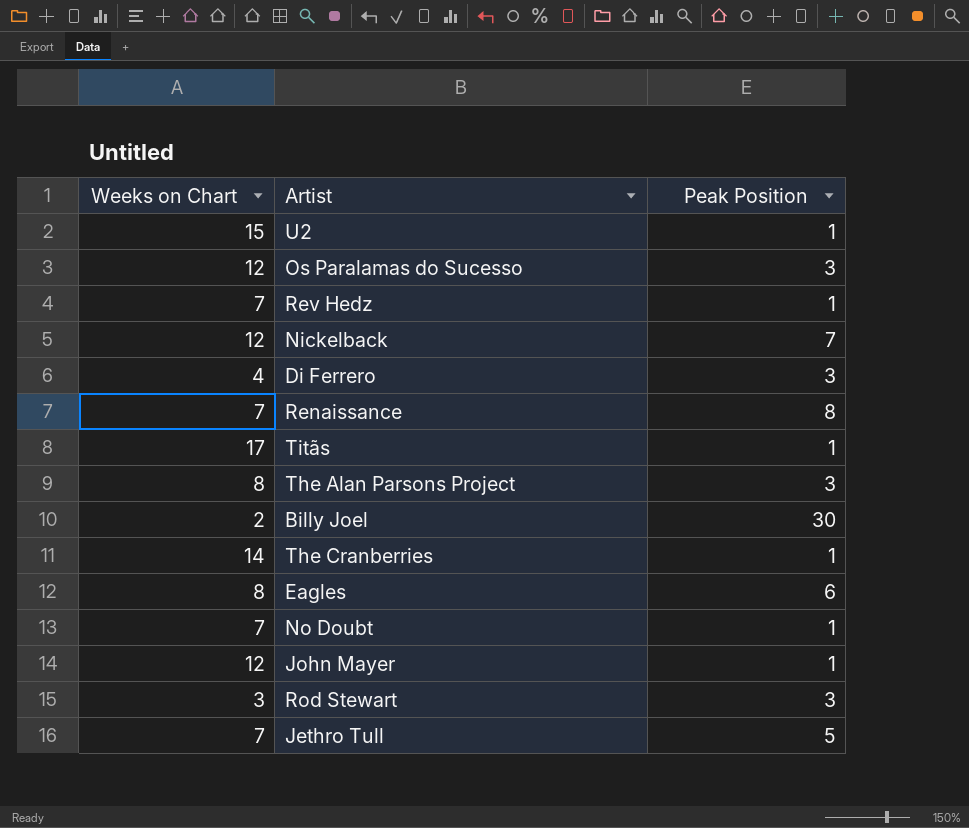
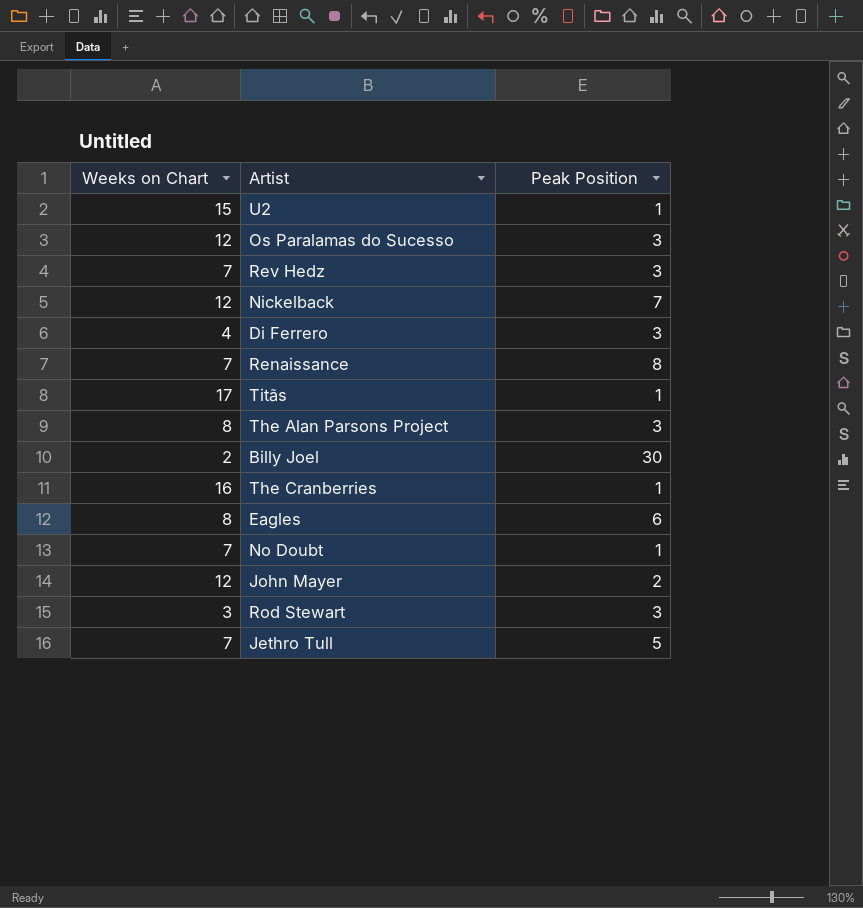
Rev Hedz | Peak Position: 1 -> 3
The Cranberries | Weeks on Chart: 14 -> 16
John Mayer | Peak Position: 1 -> 2

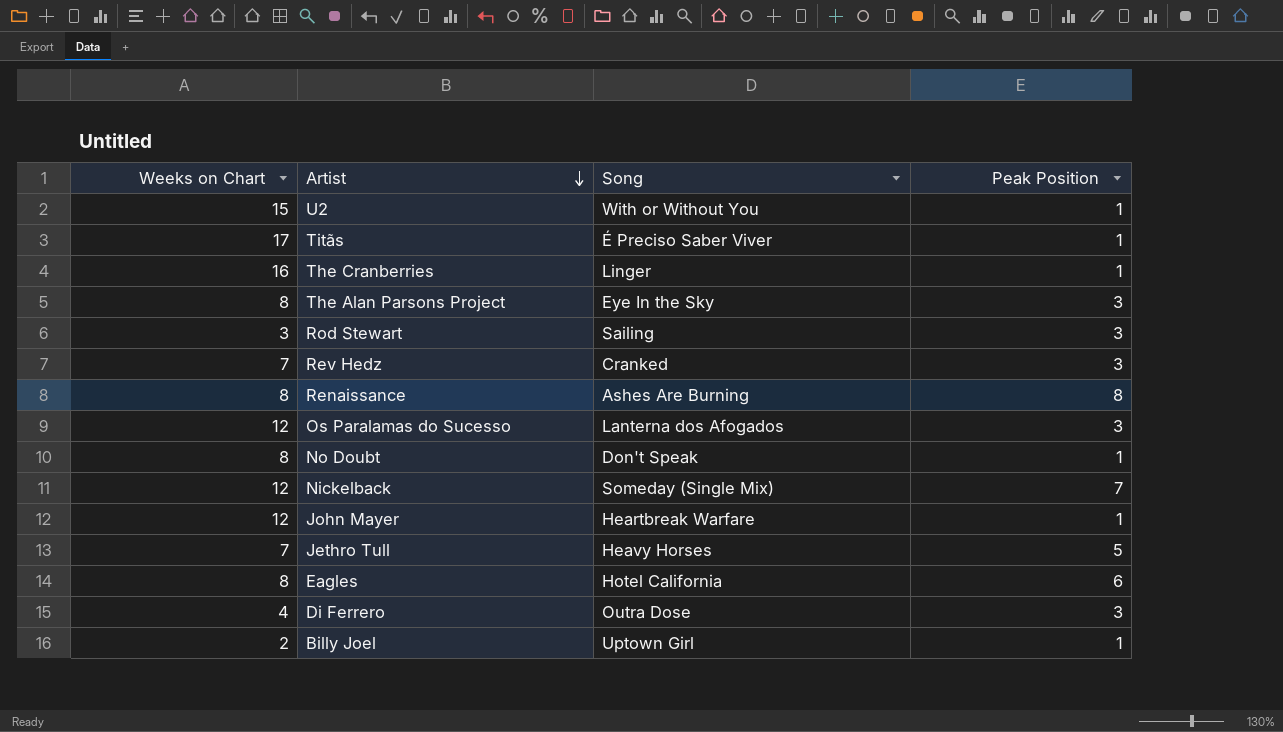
row order: none -> Artist descending
column Song | position: none -> 3
Renaissance | Weeks on Chart: 7 -> 8
No Doubt | Weeks on Chart: 7 -> 8
John Mayer | Peak Position: 2 -> 1
Billy Joel | Peak Position: 30 -> 1

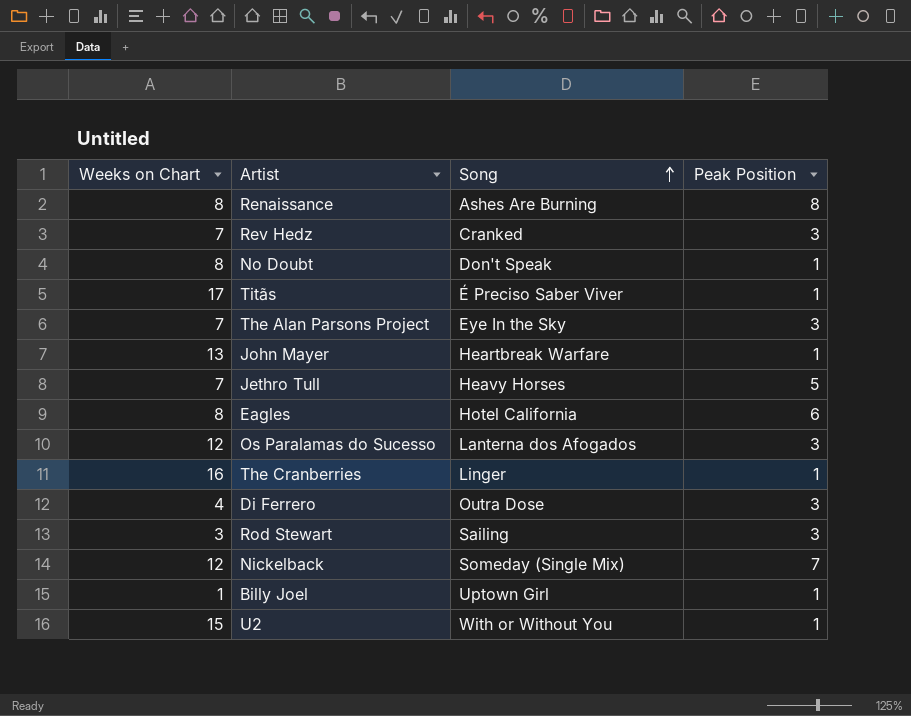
row order: Artist descending -> Song ascending
The Alan Parsons Project | Weeks on Chart: 8 -> 7
John Mayer | Weeks on Chart: 12 -> 13
Billy Joel | Weeks on Chart: 2 -> 1

